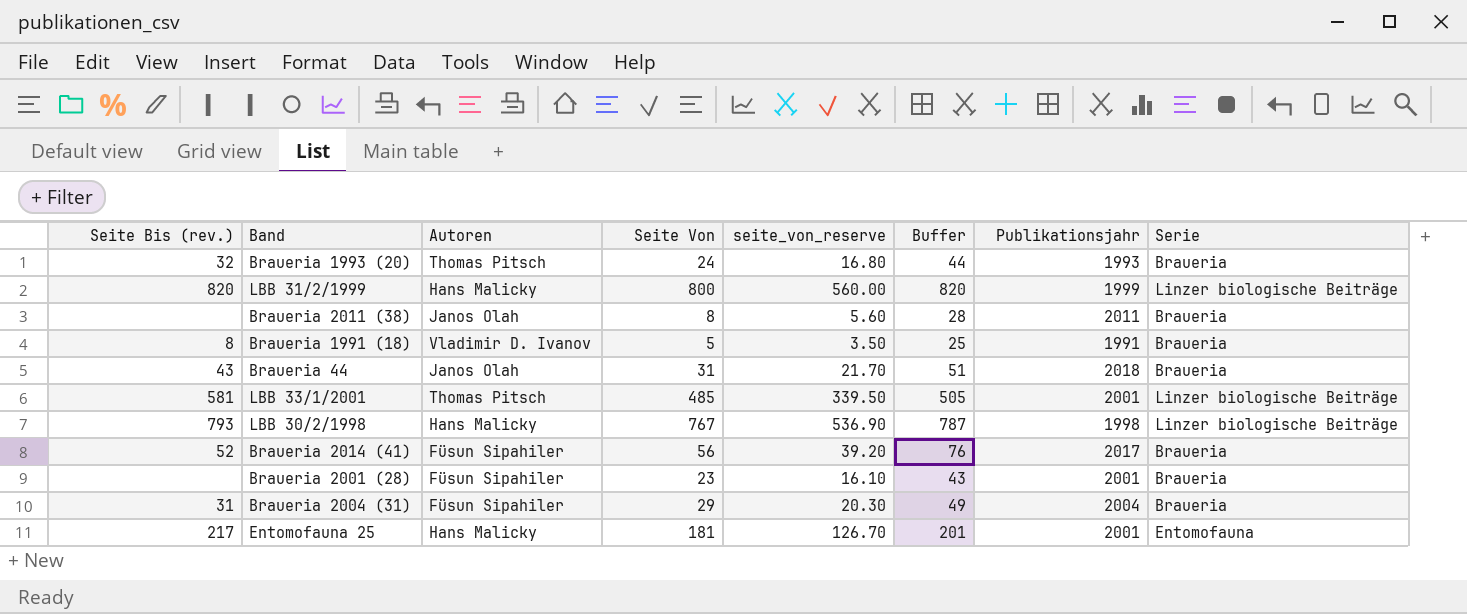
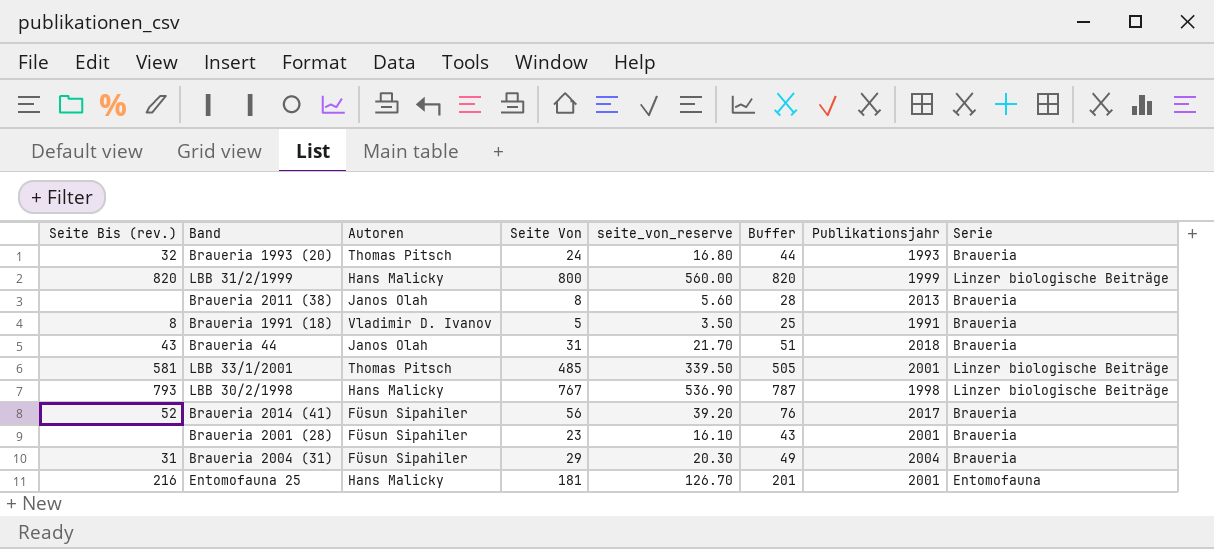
Braueria 2011 (38) | Publikationsjahr: 2011 -> 2013
Entomofauna 25 | Seite Bis (rev.): 217 -> 216

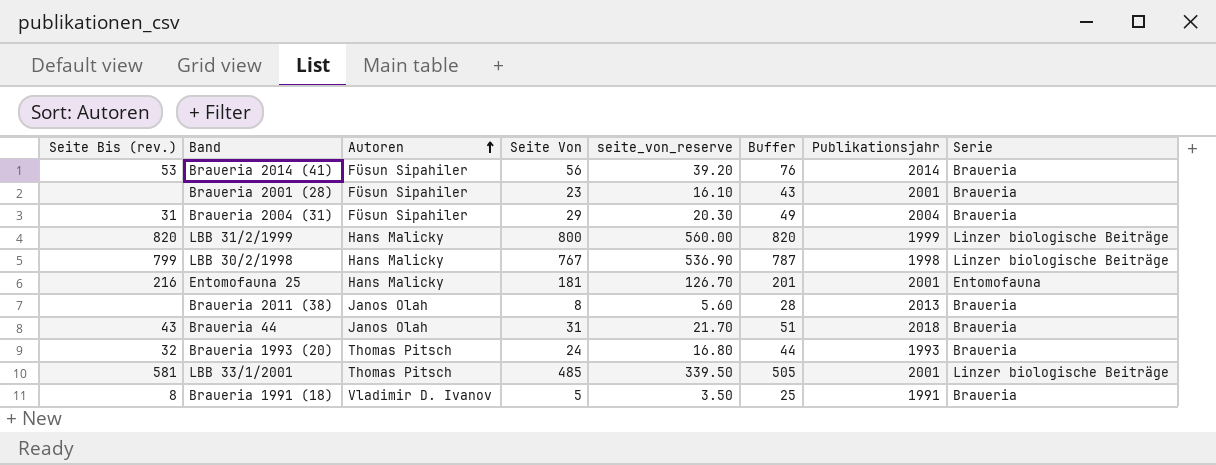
row order: none -> Autoren ascending
Braueria 2014 (41) | Seite Bis (rev.): 52 -> 53
Braueria 2014 (41) | Publikationsjahr: 2017 -> 2014
LBB 30/2/1998 | Seite Bis (rev.): 793 -> 799

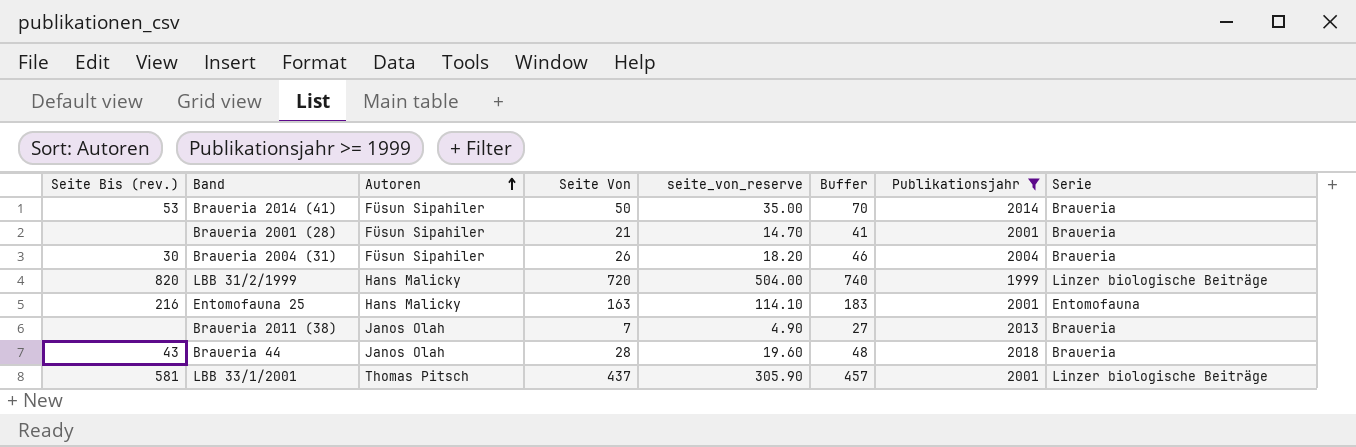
filter: none -> Publikationsjahr >= 1999
Braueria 2014 (41) | Seite Von: 56 -> 50
Braueria 2014 (41) | seite_von_reserve: 39.20 -> 35.00
Braueria 2014 (41) | Buffer: 76 -> 70
Braueria 2001 (28) | Seite Von: 23 -> 21
Braueria 2001 (28) | seite_von_reserve: 16.10 -> 14.70
Braueria 2001 (28) | Buffer: 43 -> 41
Braueria 2004 (31) | Seite Bis (rev.): 31 -> 30
Braueria 2004 (31) | Seite Von: 29 -> 26
Braueria 2004 (31) | seite_von_reserve: 20.30 -> 18.20
Braueria 2004 (31) | Buffer: 49 -> 46
LBB 31/2/1999 | Seite Von: 800 -> 720
LBB 31/2/1999 | seite_von_reserve: 560.00 -> 504.00
LBB 31/2/1999 | Buffer: 820 -> 740
Entomofauna 25 | Seite Von: 181 -> 163
Entomofauna 25 | seite_von_reserve: 126.70 -> 114.10
Entomofauna 25 | Buffer: 201 -> 183
Braueria 2011 (38) | Seite Von: 8 -> 7
Braueria 2011 (38) | seite_von_reserve: 5.60 -> 4.90
Braueria 2011 (38) | Buffer: 28 -> 27
Braueria 44 | Seite Von: 31 -> 28
Braueria 44 | seite_von_reserve: 21.70 -> 19.60
Braueria 44 | Buffer: 51 -> 48
LBB 33/1/2001 | Seite Von: 485 -> 437
LBB 33/1/2001 | seite_von_reserve: 339.50 -> 305.90
LBB 33/1/2001 | Buffer: 505 -> 457

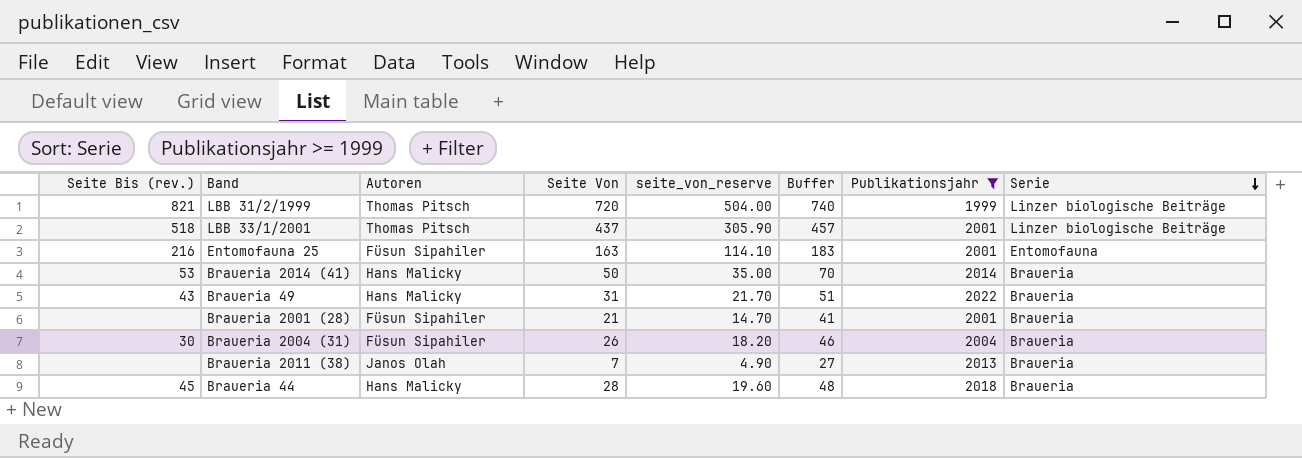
row order: Autoren ascending -> Serie descending
LBB 31/2/1999 | Seite Bis (rev.): 820 -> 821
LBB 31/2/1999 | Autoren: Hans Malicky -> Thomas Pitsch
LBB 33/1/2001 | Seite Bis (rev.): 581 -> 518
Entomofauna 25 | Autoren: Hans Malicky -> Füsun Sipahiler
Braueria 2014 (41) | Autoren: Füsun Sipahiler -> Hans Malicky
row Braueria 49: none -> 43 | Hans Malicky | 31 | 21.70 | 51 | 2022 | Braueria
Braueria 44 | Seite Bis (rev.): 43 -> 45
Braueria 44 | Autoren: Janos Olah -> Hans Malicky

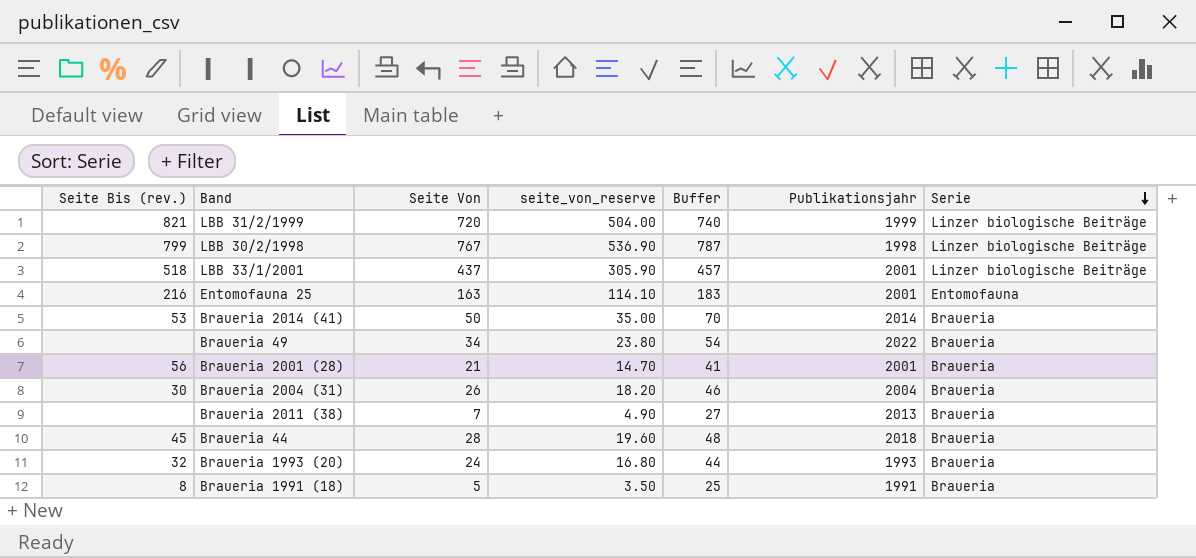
filter: Publikationsjahr >= 1999 -> none
column Autoren | position: 3 -> none
Braueria 49 | Seite Bis (rev.): 43 -> none
Braueria 49 | Seite Von: 31 -> 34
Braueria 49 | seite_von_reserve: 21.70 -> 23.80
Braueria 49 | Buffer: 51 -> 54
Braueria 2001 (28) | Seite Bis (rev.): none -> 56

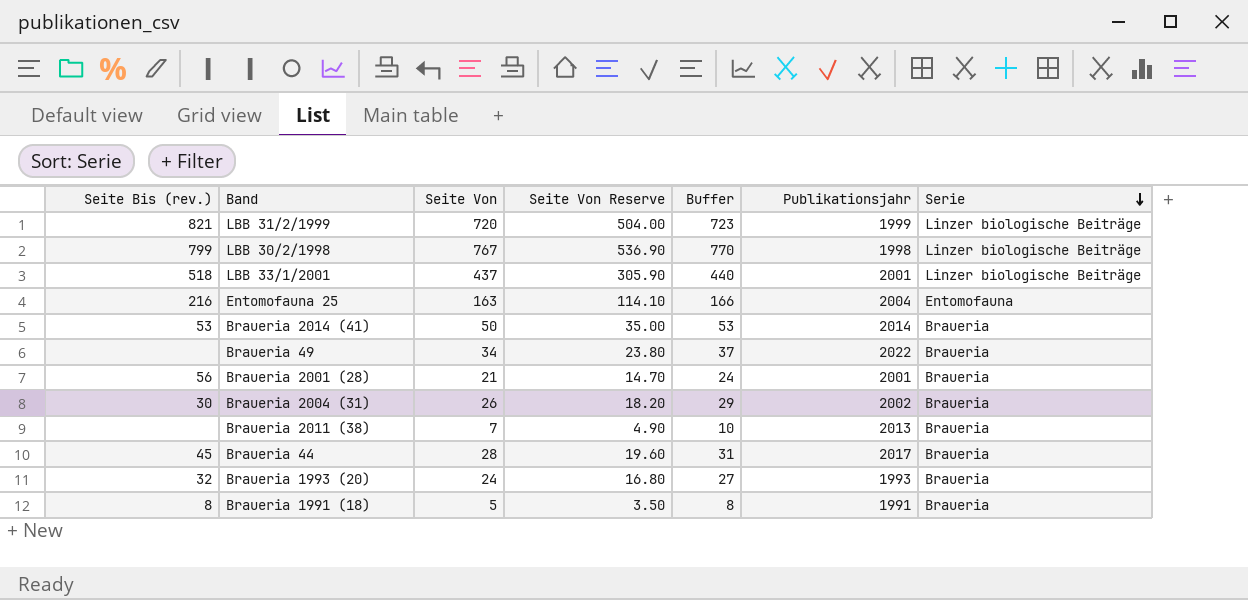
column name: seite_von_reserve -> Seite Von Reserve
column Buffer | formula: [Seite Von] + 20 -> [Seite Von] + 3
Entomofauna 25 | Publikationsjahr: 2001 -> 2004
Braueria 2004 (31) | Publikationsjahr: 2004 -> 2002
Braueria 44 | Publikationsjahr: 2018 -> 2017

